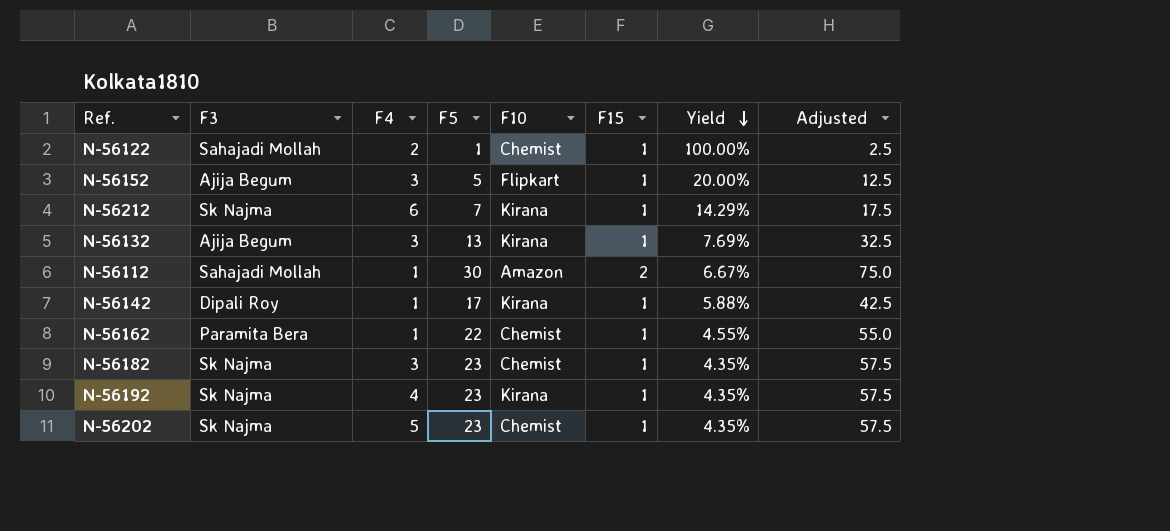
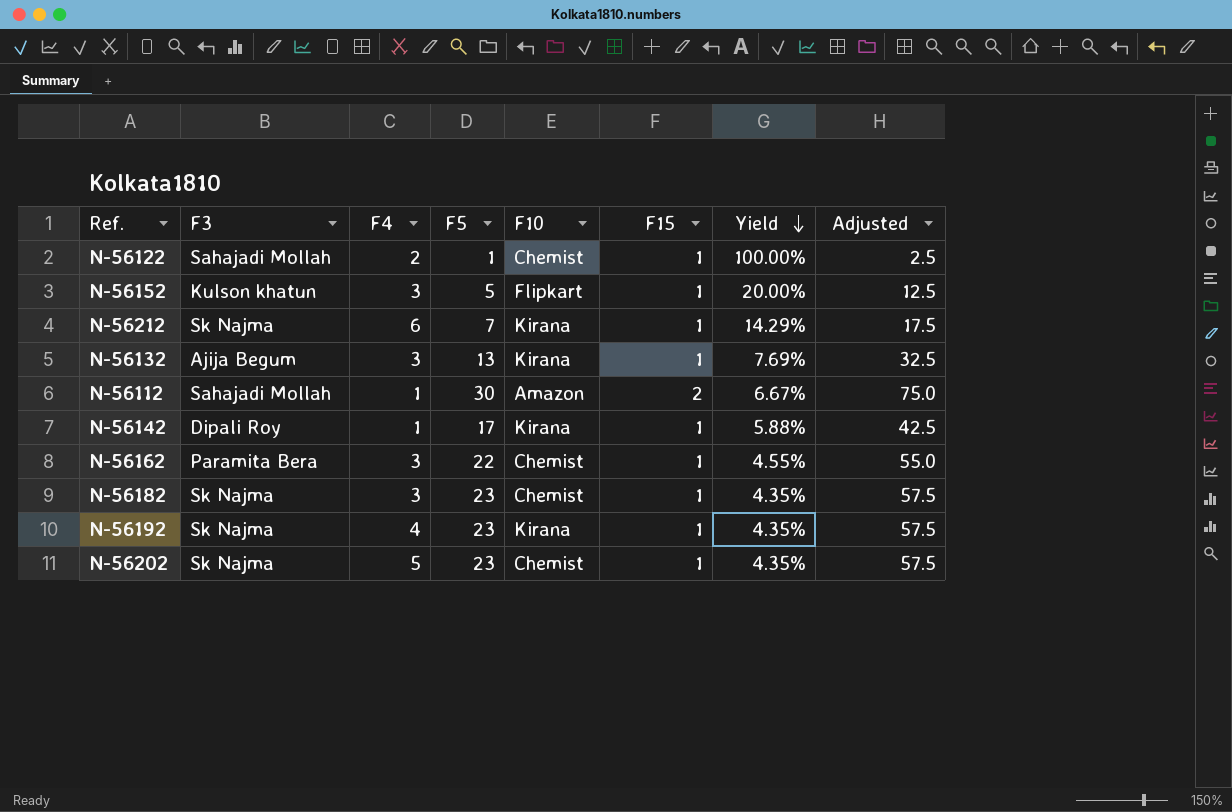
N-56152 | F3: Ajija Begum -> Kulson khatun
N-56162 | F4: 1 -> 3

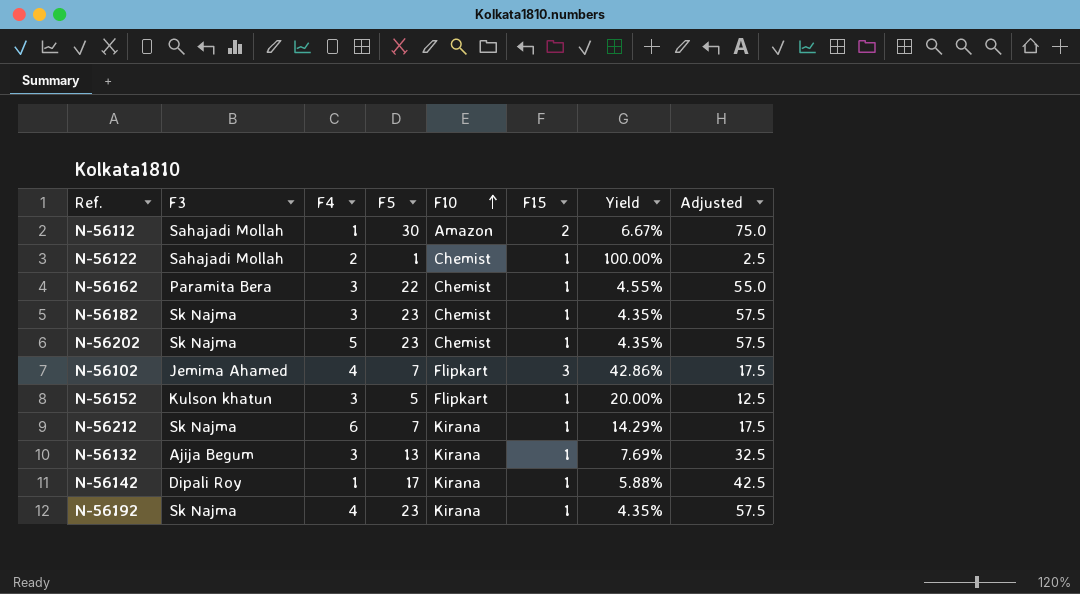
row order: Yield descending -> F10 ascending
row N-56102: none -> Jemima Ahamed | 4 | 7 | Flipkart | 3 | 42.86% | 17.5

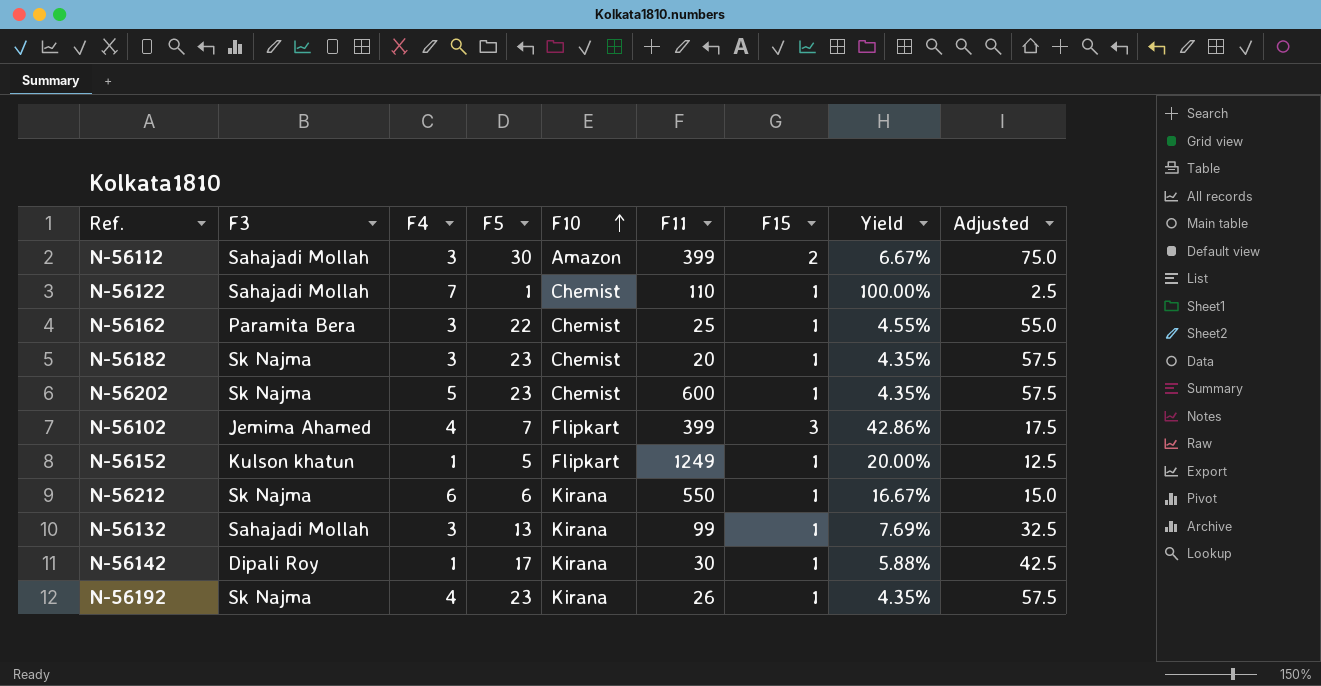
column F11 | position: none -> 6
N-56112 | F4: 1 -> 3
N-56122 | F4: 2 -> 7
N-56152 | F4: 3 -> 1
N-56212 | F5: 7 -> 6
N-56212 | Yield: 14.29% -> 16.67%
N-56212 | Adjusted: 17.5 -> 15.0
N-56132 | F3: Ajija Begum -> Sahajadi Mollah

